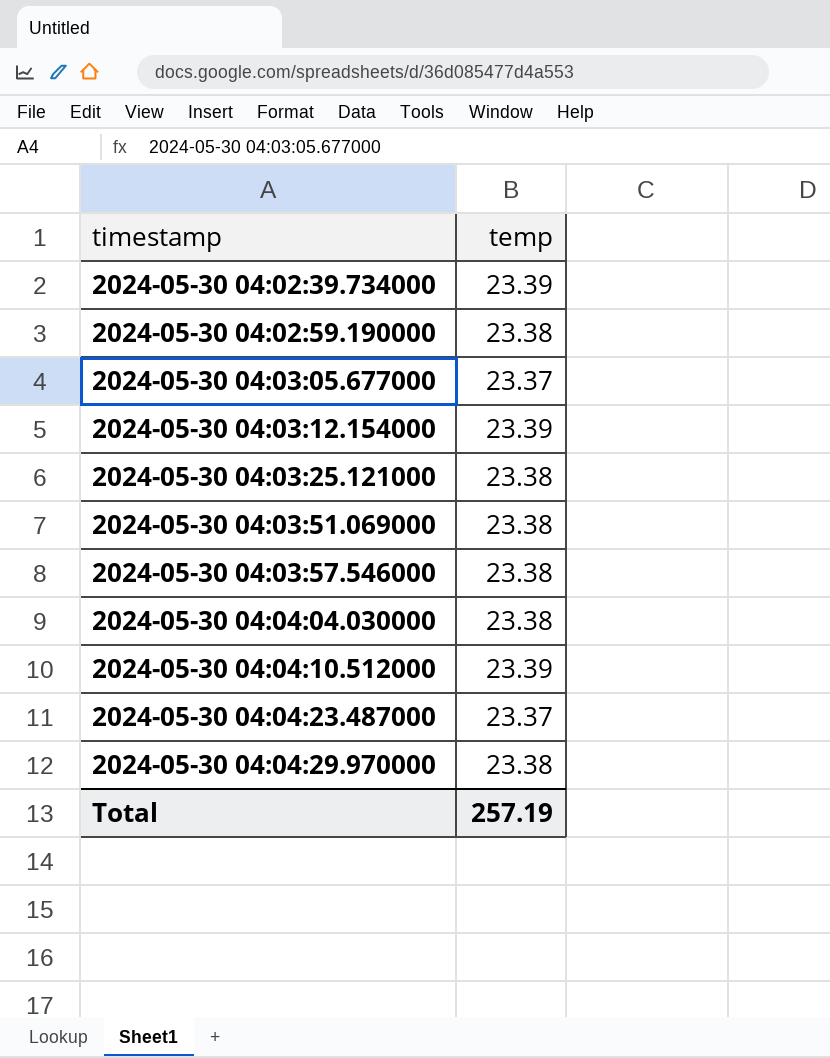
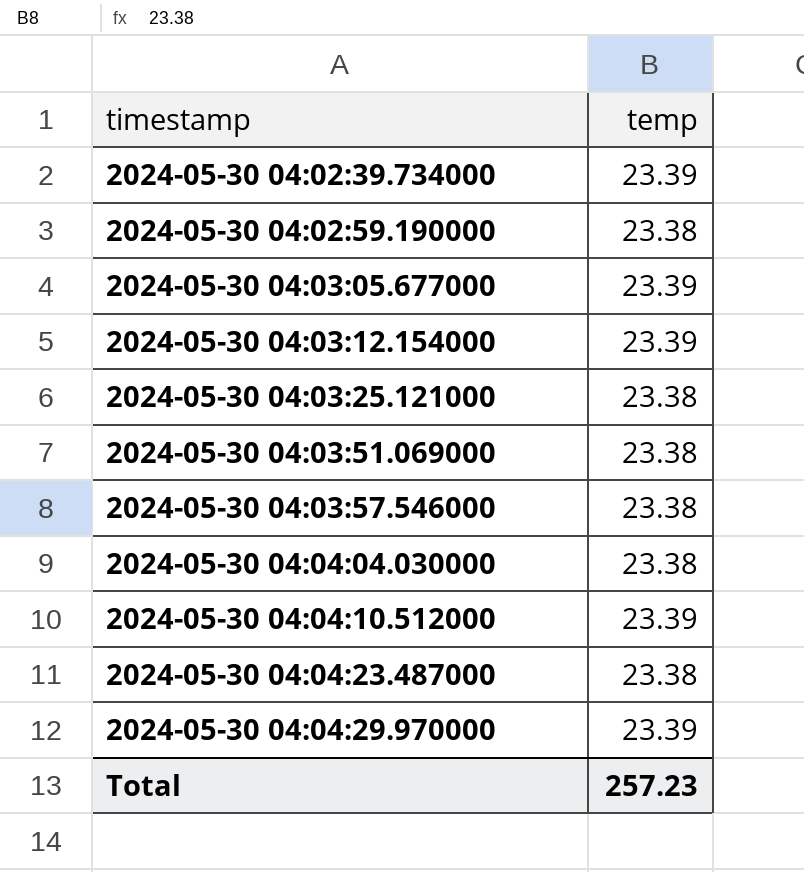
2024-05-30 04:03:05.677000 | temp: 23.37 -> 23.39
2024-05-30 04:04:23.487000 | temp: 23.37 -> 23.38
2024-05-30 04:04:29.970000 | temp: 23.38 -> 23.39
Total | temp: 257.19 -> 257.23

